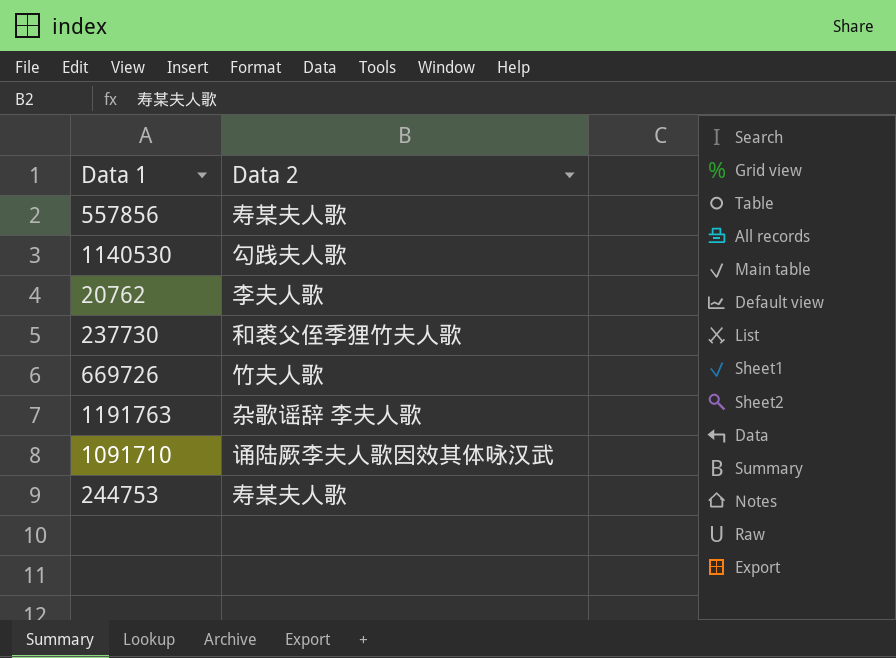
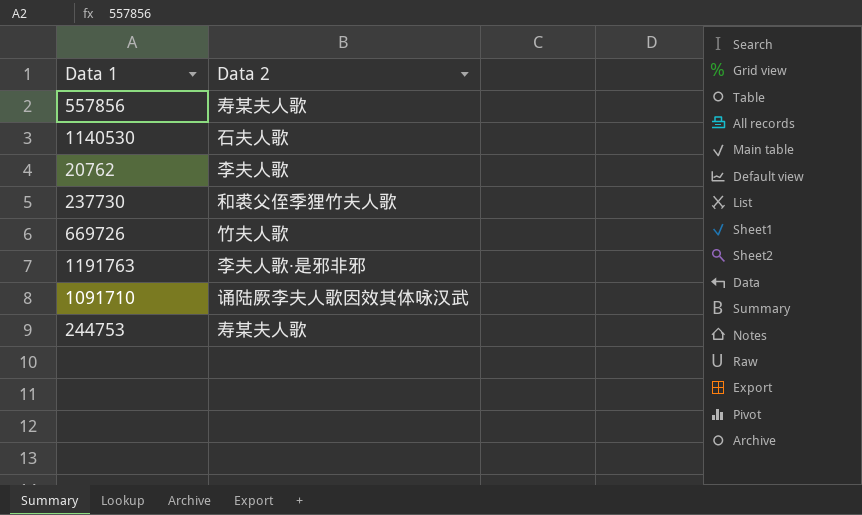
1140530 | Data 2: 勾践夫人歌 -> 石夫人歌
1191763 | Data 2: 杂歌谣辞 李夫人歌 -> 李夫人歌·是邪非邪

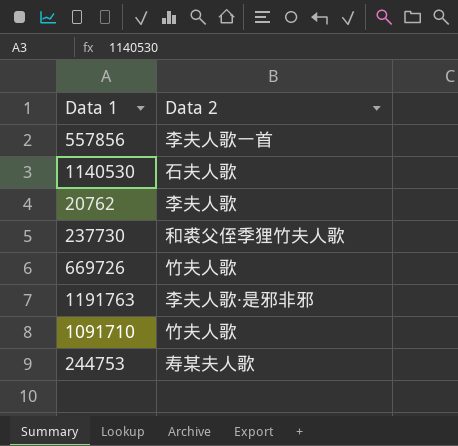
557856 | Data 2: 寿某夫人歌 -> 李夫人歌一首
1091710 | Data 2: 诵陆厥李夫人歌因效其体咏汉武 -> 竹夫人歌

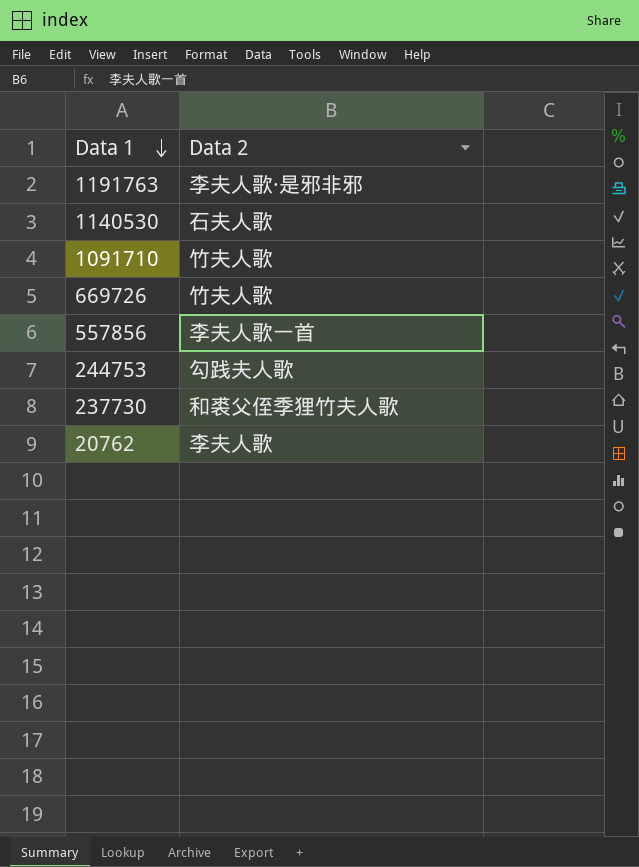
row order: none -> Data 1 descending
244753 | Data 2: 寿某夫人歌 -> 勾践夫人歌

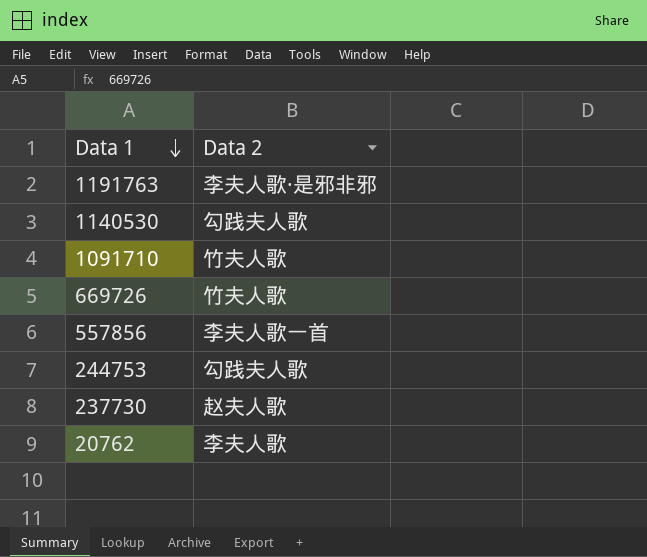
1140530 | Data 2: 石夫人歌 -> 勾践夫人歌
237730 | Data 2: 和裘父侄季狸竹夫人歌 -> 赵夫人歌

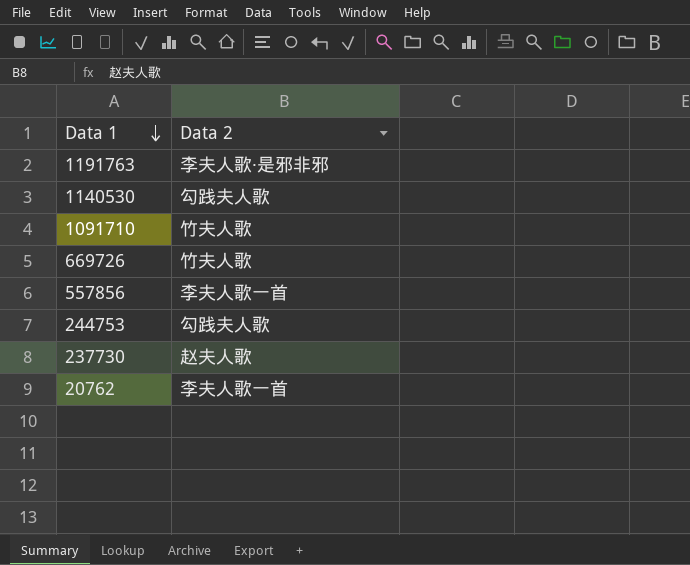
20762 | Data 2: 李夫人歌 -> 李夫人歌一首

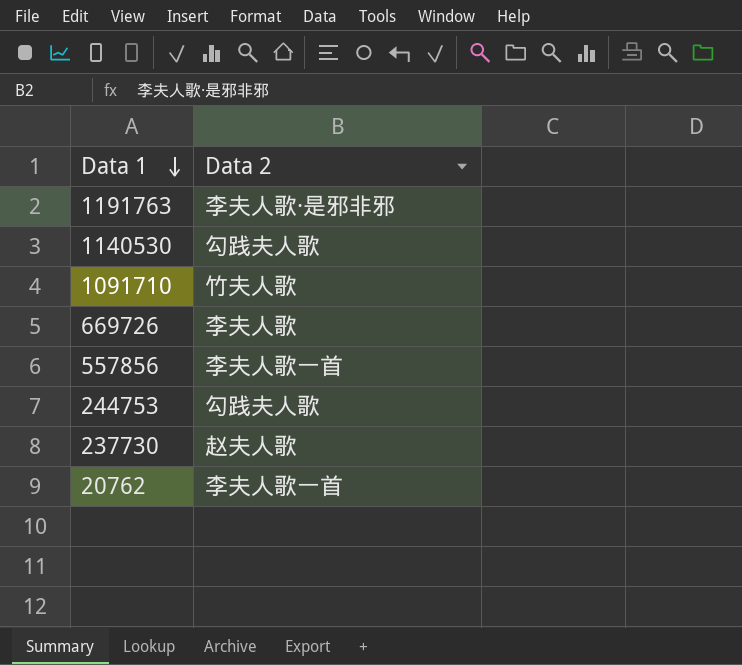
669726 | Data 2: 竹夫人歌 -> 李夫人歌

